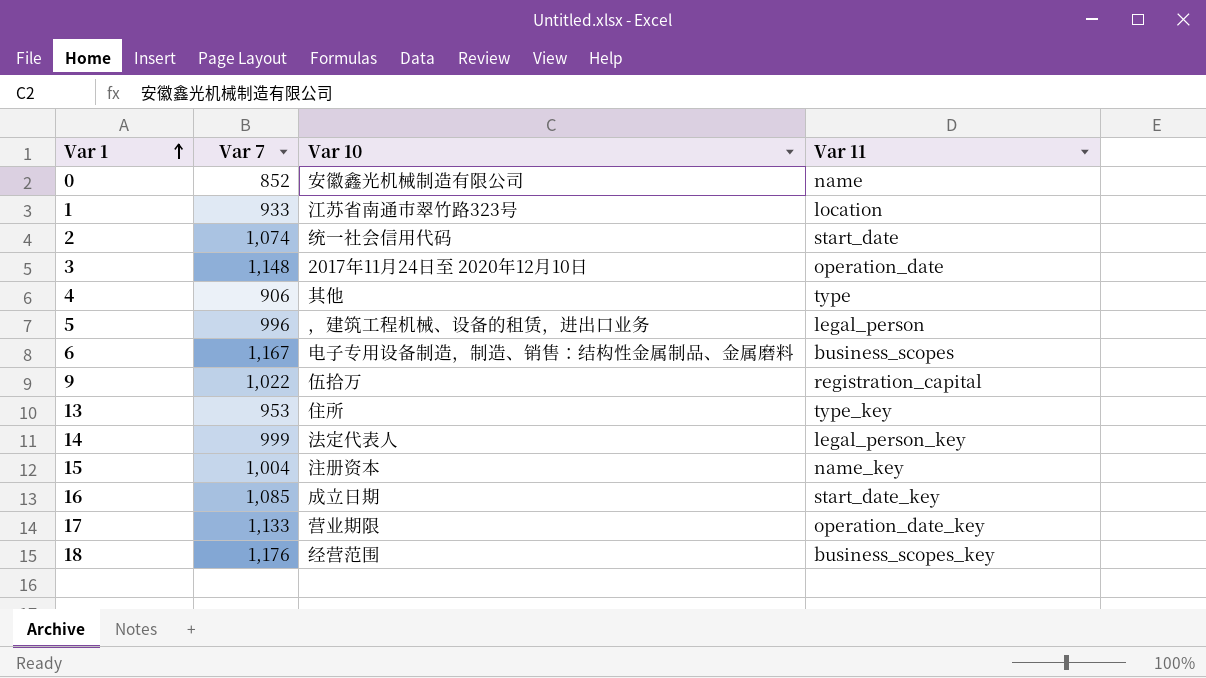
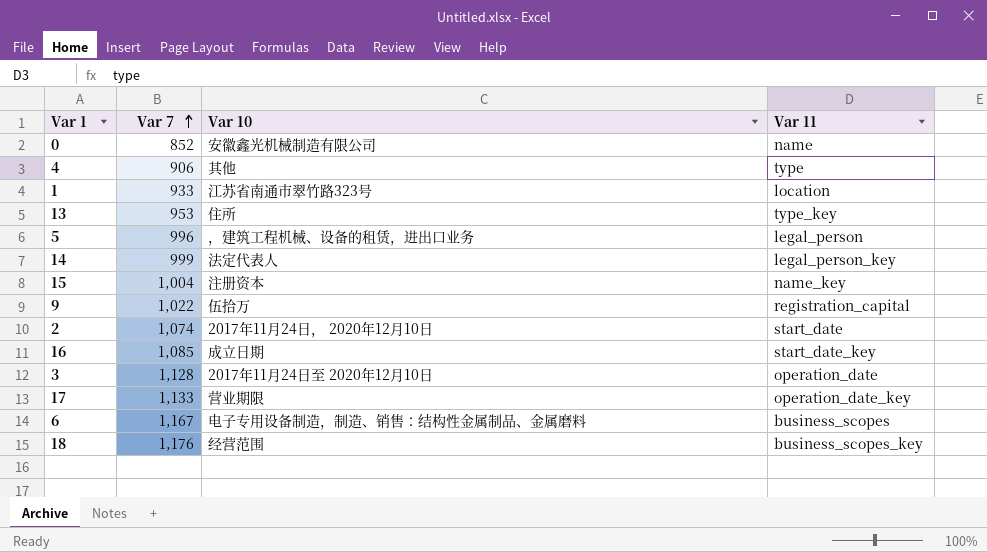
row order: Var 1 ascending -> Var 7 ascending
2 | Var 10: 统一社会信用代码 -> 2017年11月24日， 2020年12月10日
3 | Var 7: 1,148 -> 1,128

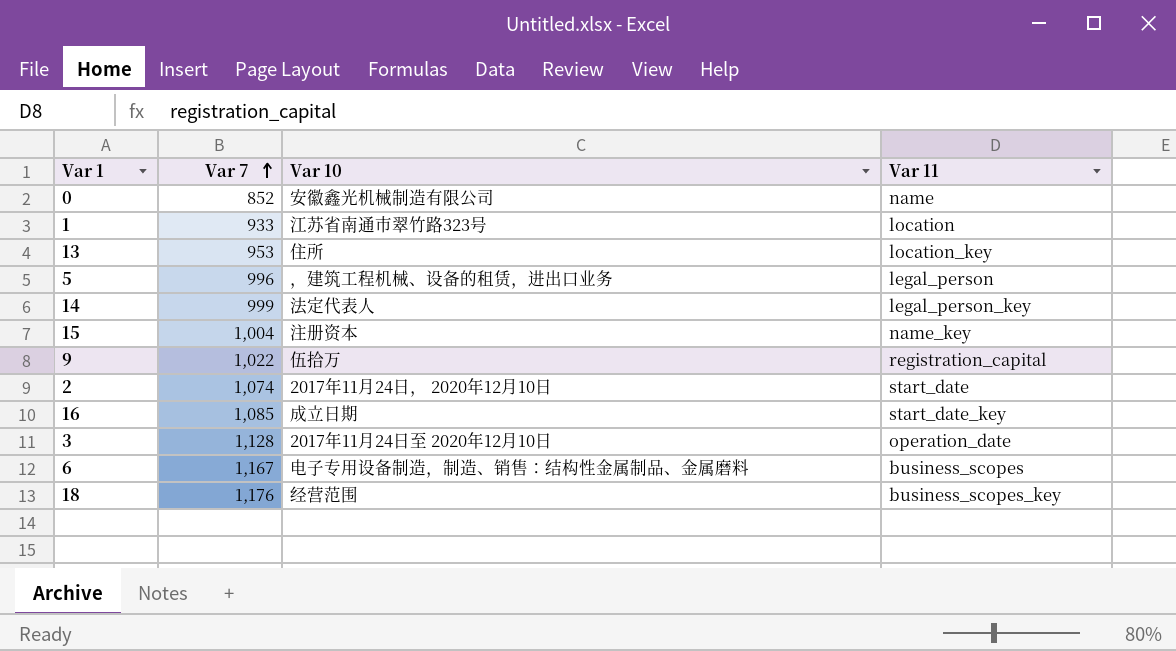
row 4: 906 | 其他 | type -> none
row 17: 1,133 | 营业期限 | operation_date_key -> none
13 | Var 11: type_key -> location_key

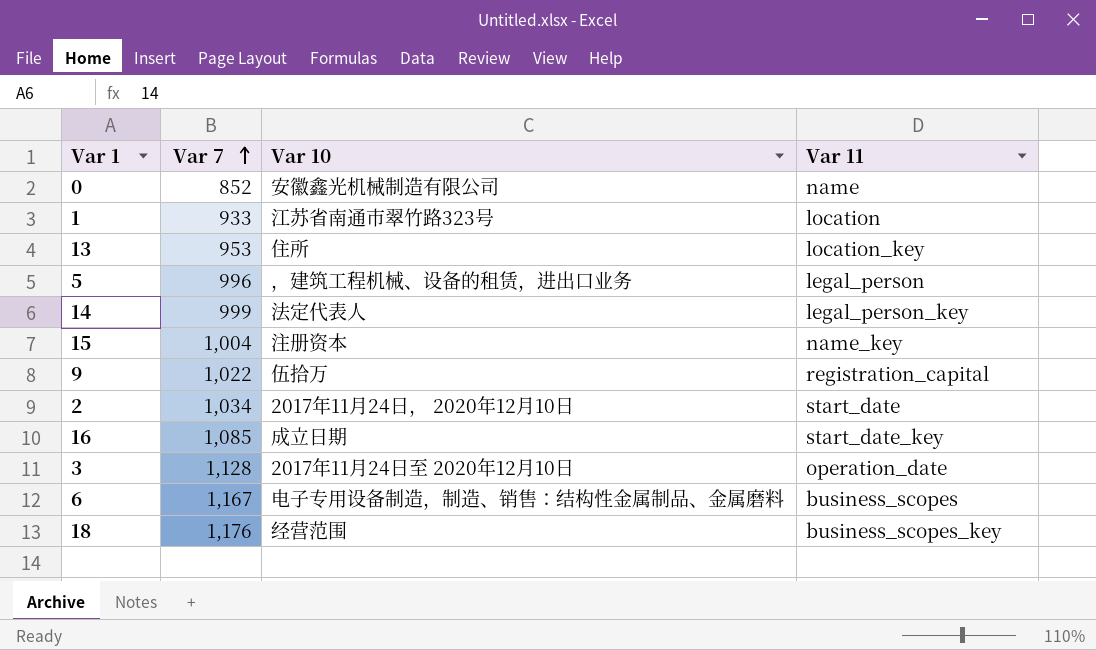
2 | Var 7: 1,074 -> 1,034

